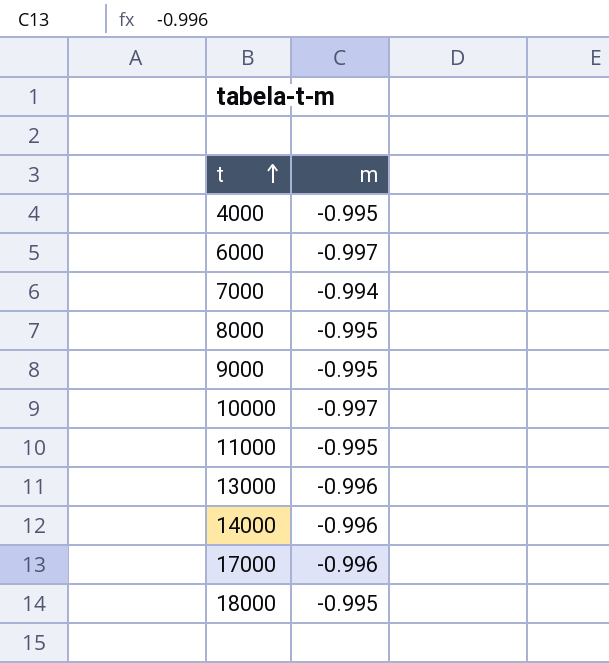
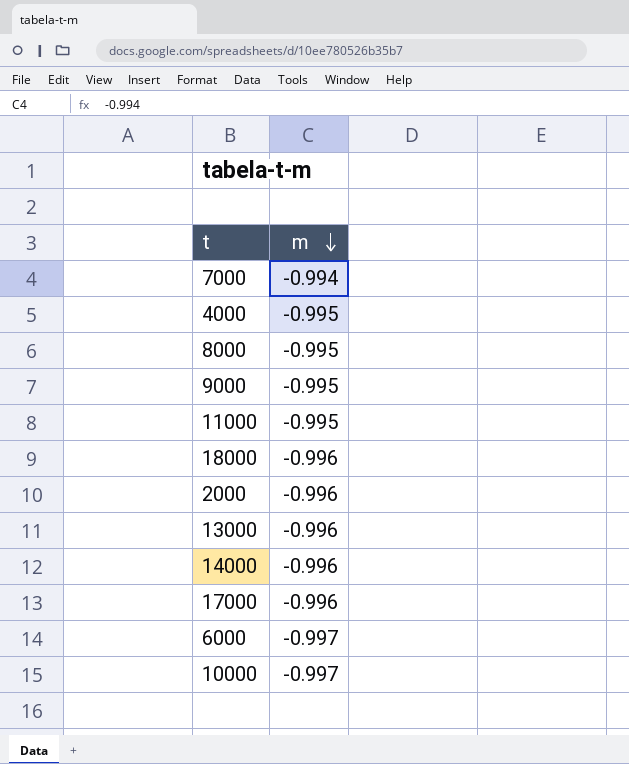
row order: t ascending -> m descending
18000 | m: -0.995 -> -0.996
row 2000: none -> -0.996

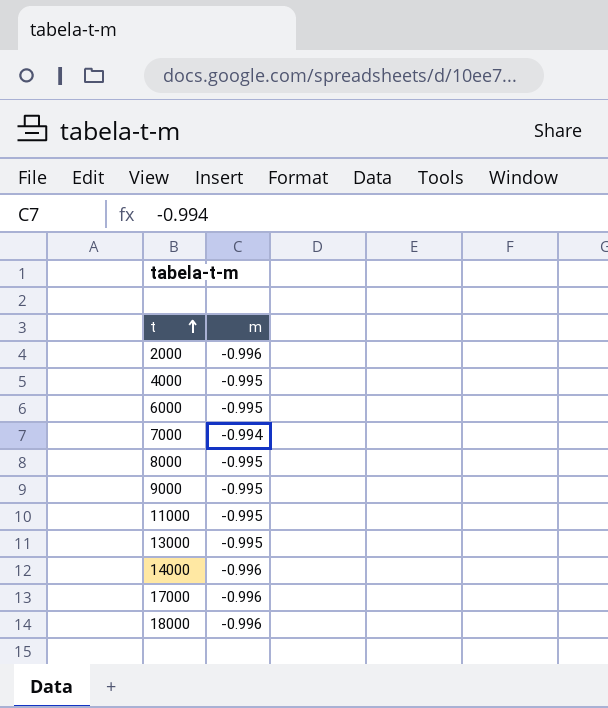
row order: m descending -> t ascending
row 10000: -0.997 -> none
6000 | m: -0.997 -> -0.995
13000 | m: -0.996 -> -0.995

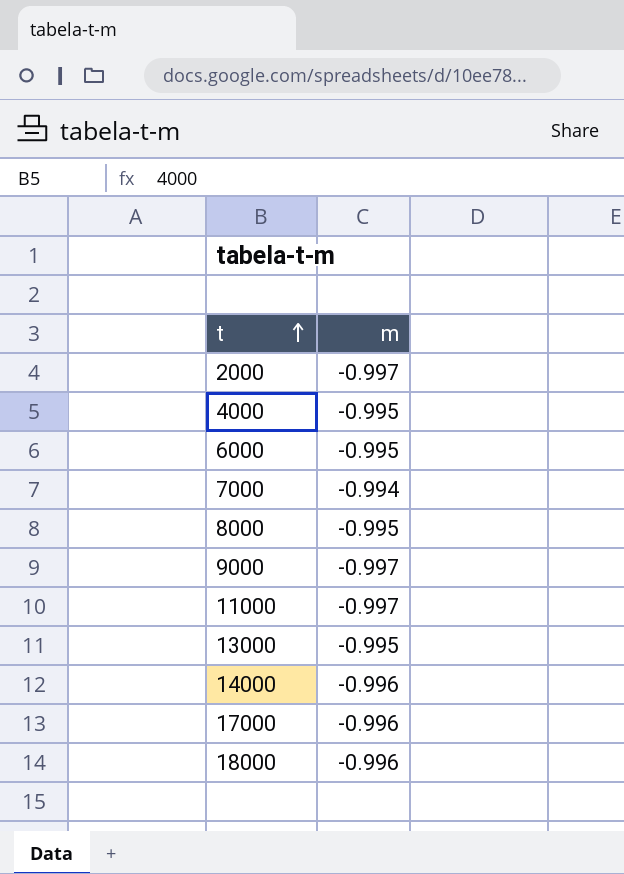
2000 | m: -0.996 -> -0.997
9000 | m: -0.995 -> -0.997
11000 | m: -0.995 -> -0.997

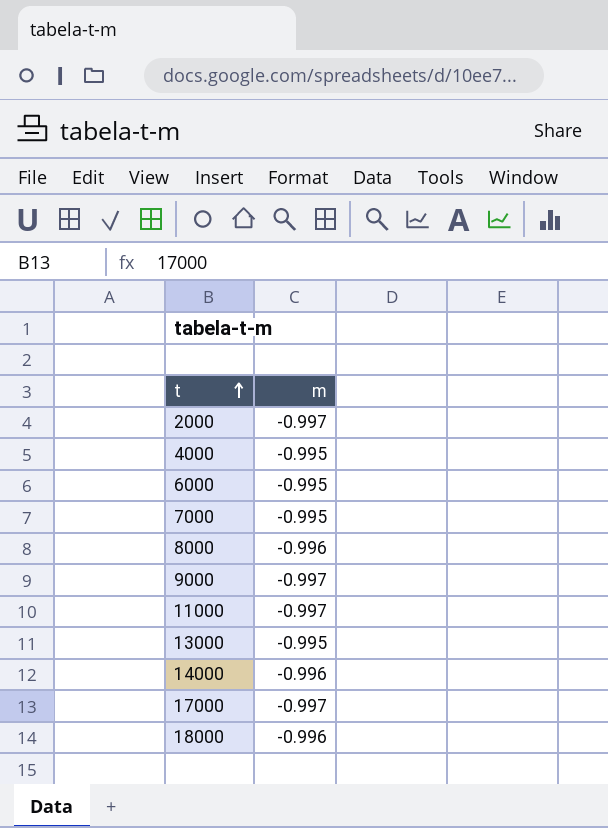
7000 | m: -0.994 -> -0.995
8000 | m: -0.995 -> -0.996
17000 | m: -0.996 -> -0.997

